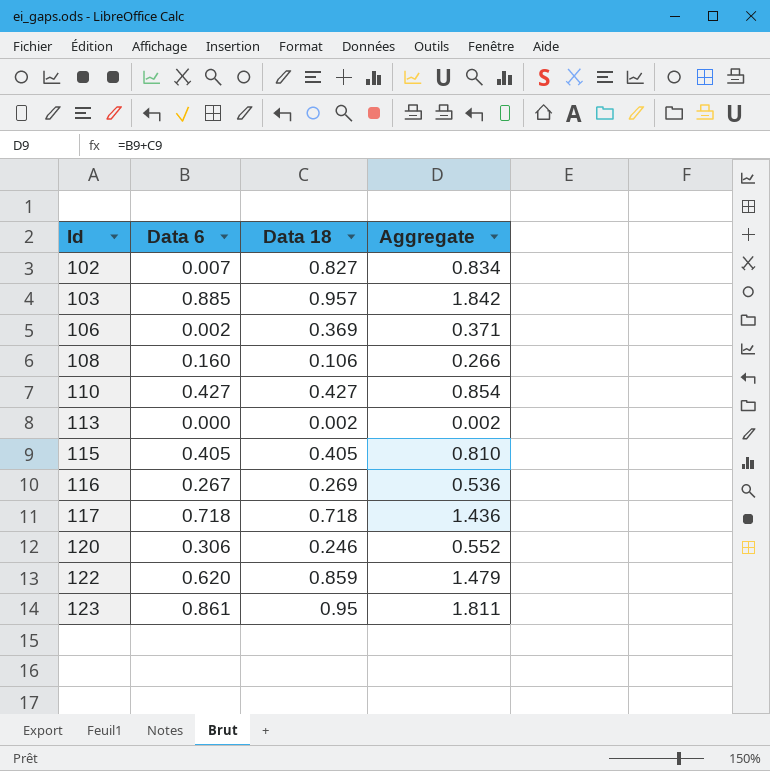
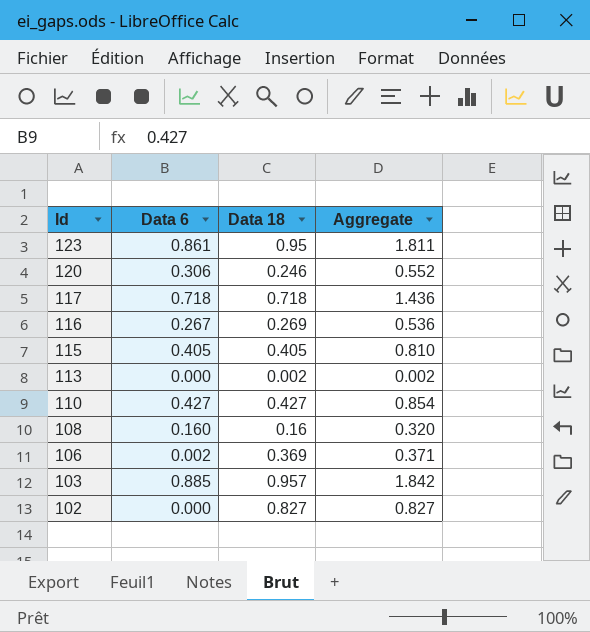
row order: Id ascending -> Id descending
row 122: 0.620 | 0.859 | 1.479 -> none
108 | Data 18: 0.106 -> 0.16
108 | Aggregate: 0.266 -> 0.320
102 | Data 6: 0.007 -> 0.000
102 | Aggregate: 0.834 -> 0.827

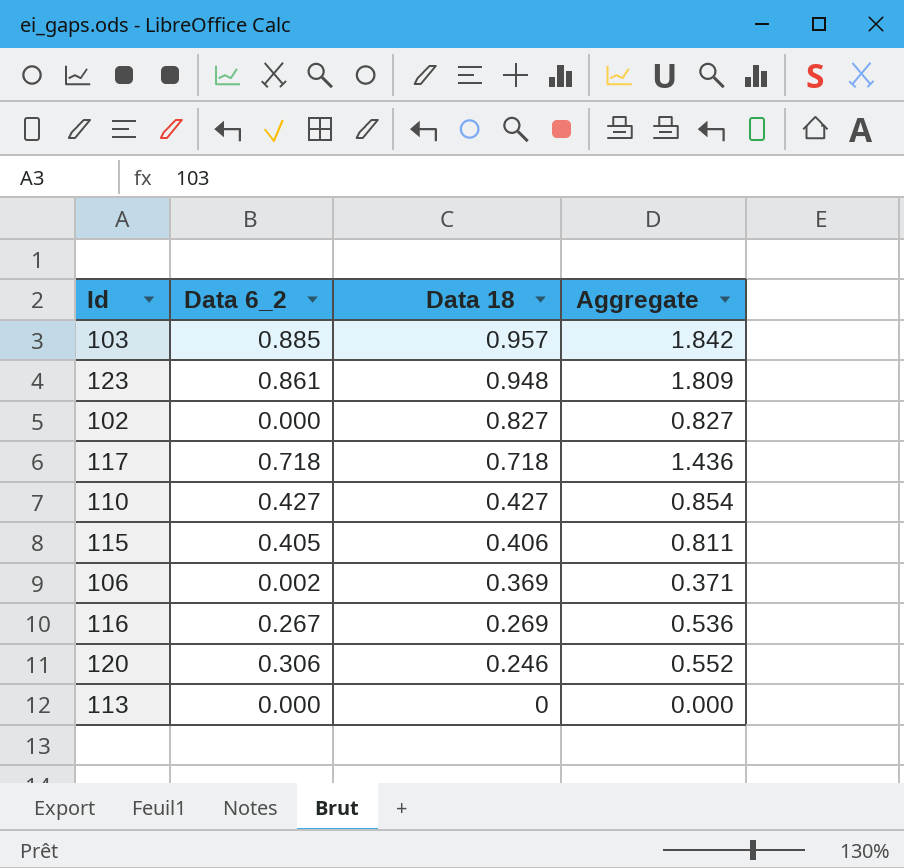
row order: Id descending -> Data 18 descending
column name: Data 6 -> Data 6_2
row 108: 0.160 | 0.16 | 0.320 -> none
123 | Data 18: 0.95 -> 0.948
123 | Aggregate: 1.811 -> 1.809
115 | Data 18: 0.405 -> 0.406
115 | Aggregate: 0.810 -> 0.811
113 | Data 18: 0.002 -> 0
113 | Aggregate: 0.002 -> 0.000

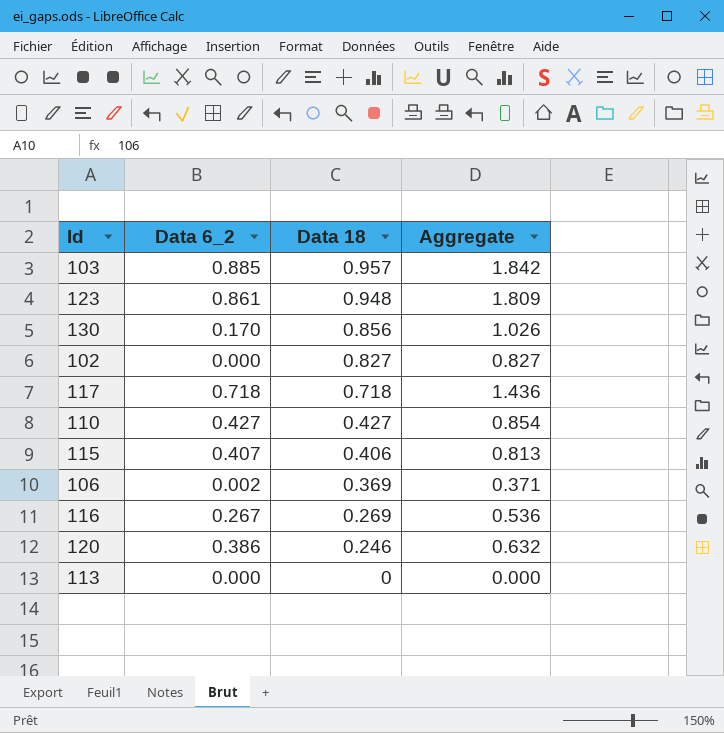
row 130: none -> 0.170 | 0.856 | 1.026
115 | Data 6_2: 0.405 -> 0.407
115 | Aggregate: 0.811 -> 0.813
120 | Data 6_2: 0.306 -> 0.386
120 | Aggregate: 0.552 -> 0.632

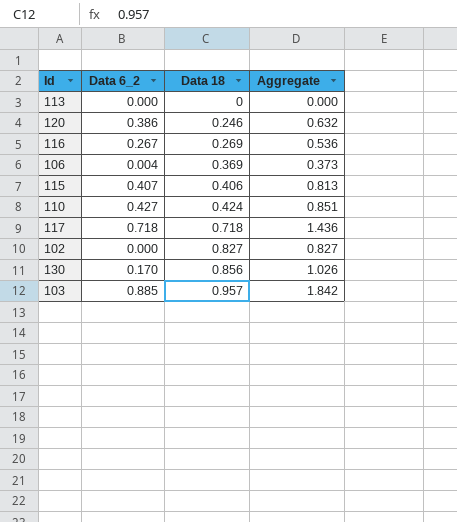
row order: Data 18 descending -> Data 18 ascending
row 123: 0.861 | 0.948 | 1.809 -> none
106 | Data 6_2: 0.002 -> 0.004
106 | Aggregate: 0.371 -> 0.373
110 | Data 18: 0.427 -> 0.424
110 | Aggregate: 0.854 -> 0.851

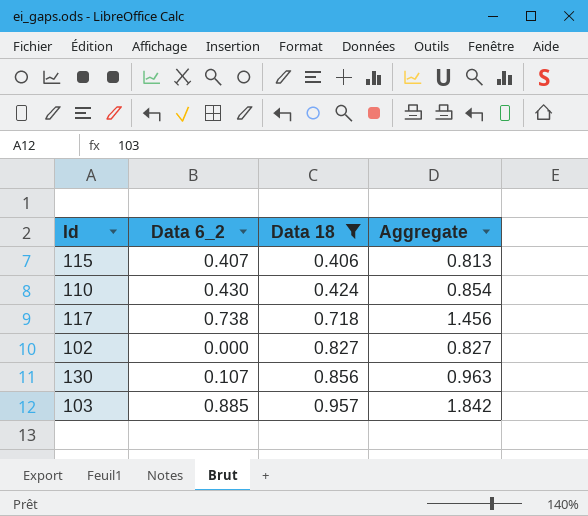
filter: none -> Data 18 >= 0.406
110 | Data 6_2: 0.427 -> 0.430
110 | Aggregate: 0.851 -> 0.854
117 | Data 6_2: 0.718 -> 0.738
117 | Aggregate: 1.436 -> 1.456
130 | Data 6_2: 0.170 -> 0.107
130 | Aggregate: 1.026 -> 0.963

